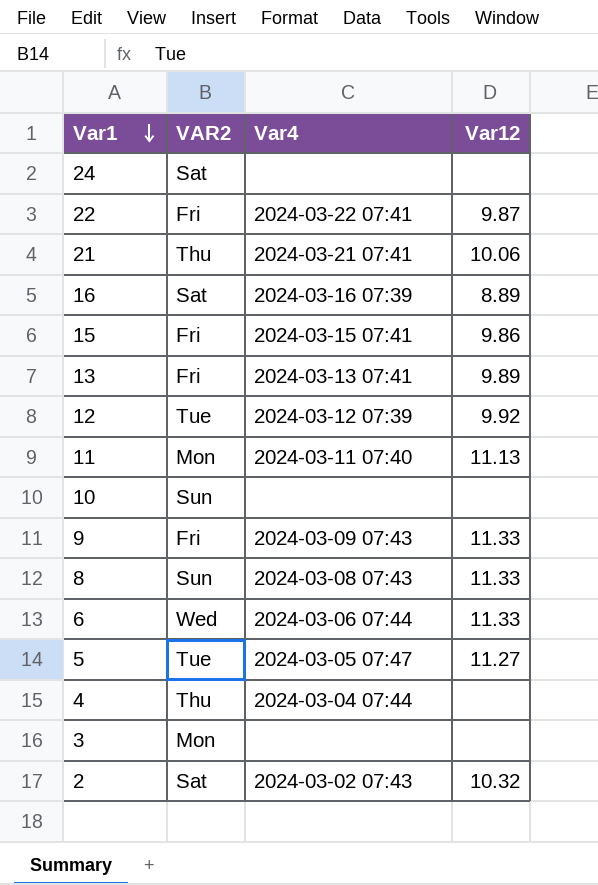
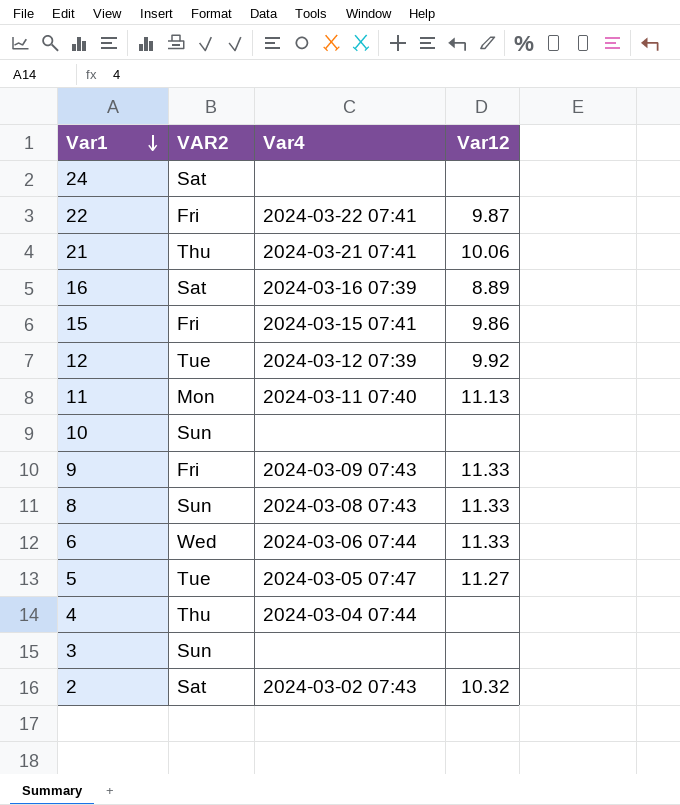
row 13: Fri | 2024-03-13 07:41 | 9.89 -> none
3 | VAR2: Mon -> Sun

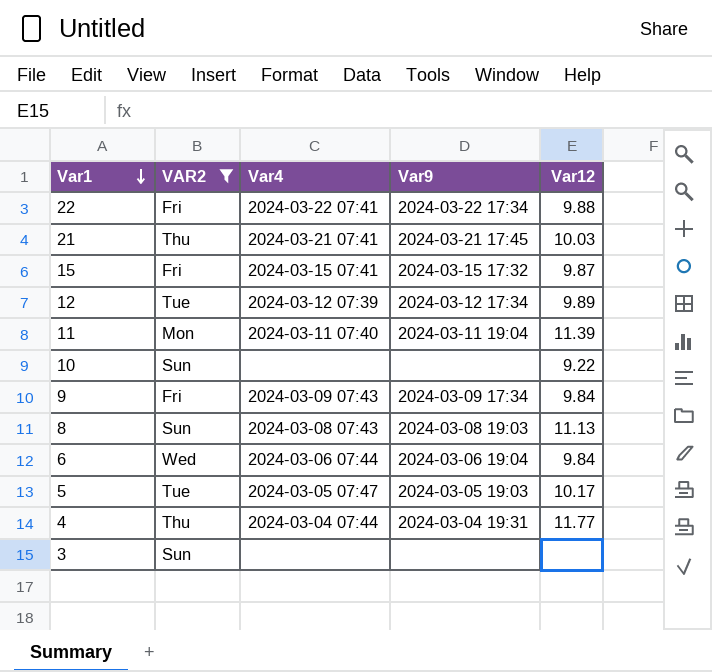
filter: none -> VAR2 != Sat
column Var9 | position: none -> 4
22 | Var12: 9.87 -> 9.88
21 | Var12: 10.06 -> 10.03
15 | Var12: 9.86 -> 9.87
12 | Var12: 9.92 -> 9.89
11 | Var12: 11.13 -> 11.39
10 | Var12: none -> 9.22
9 | Var12: 11.33 -> 9.84
8 | Var12: 11.33 -> 11.13
6 | Var12: 11.33 -> 9.84
5 | Var12: 11.27 -> 10.17
4 | Var12: none -> 11.77

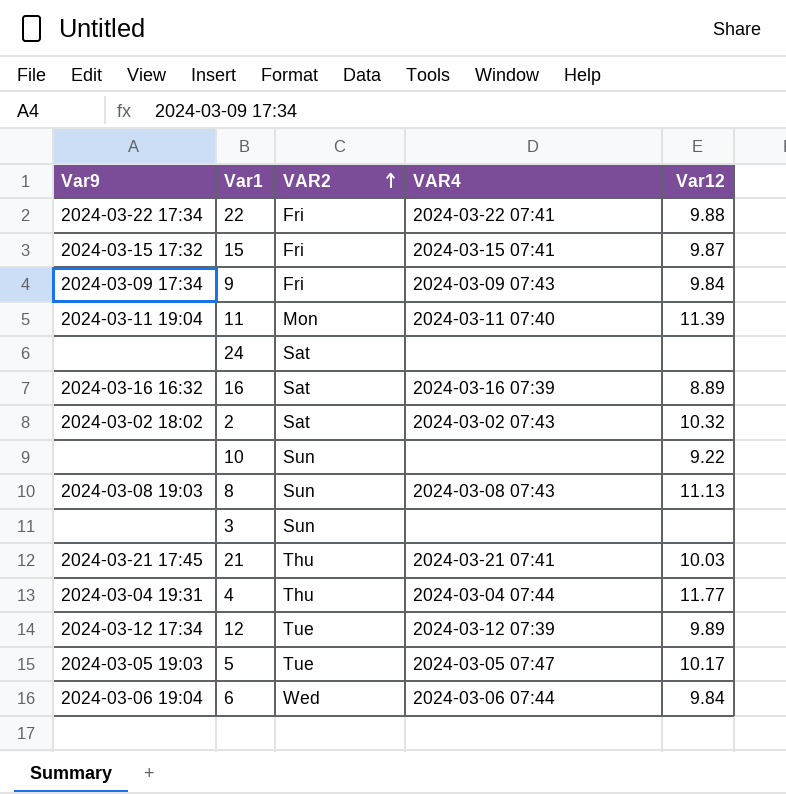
filter: VAR2 != Sat -> none
row order: Var1 descending -> VAR2 ascending
column Var9 | position: 4 -> 1
column name: Var4 -> VAR4

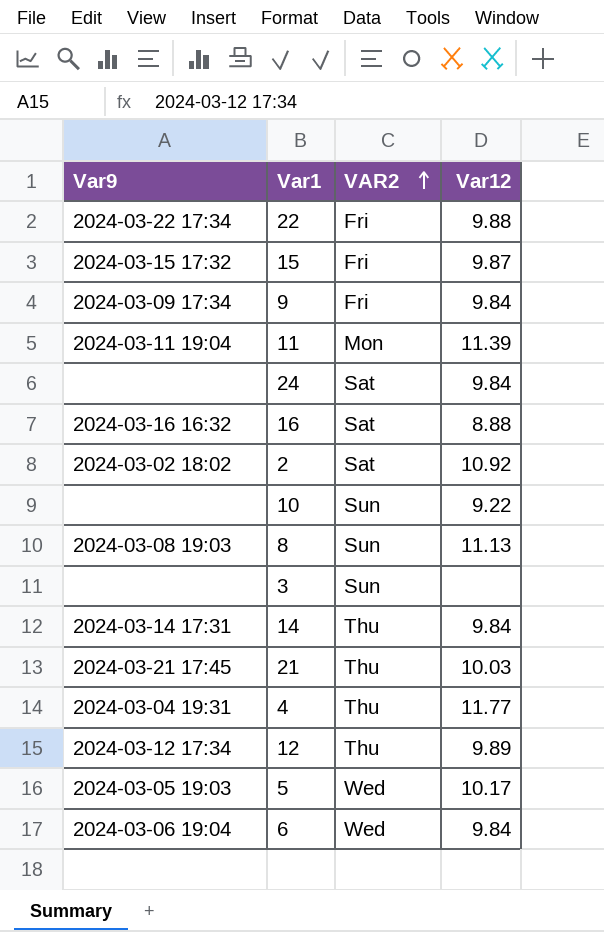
column VAR4 | position: 4 -> none
24 | Var12: none -> 9.84
16 | Var12: 8.89 -> 8.88
2 | Var12: 10.32 -> 10.92
row 14: none -> 2024-03-14 17:31 | Thu | 9.84
12 | VAR2: Tue -> Thu
5 | VAR2: Tue -> Wed

